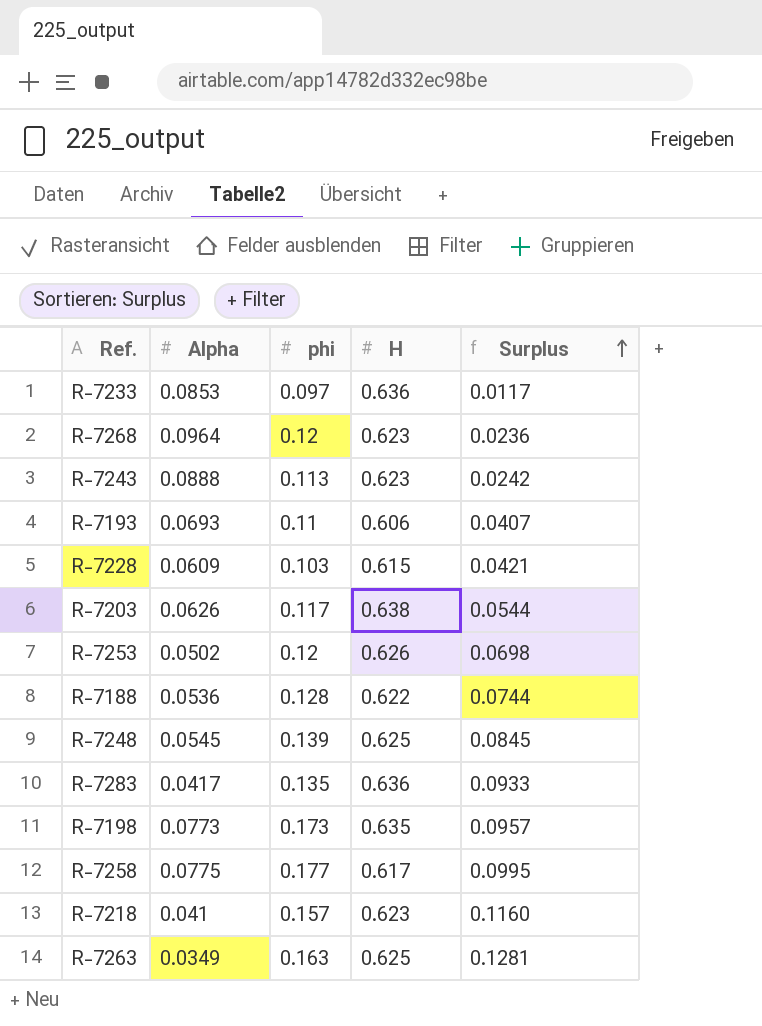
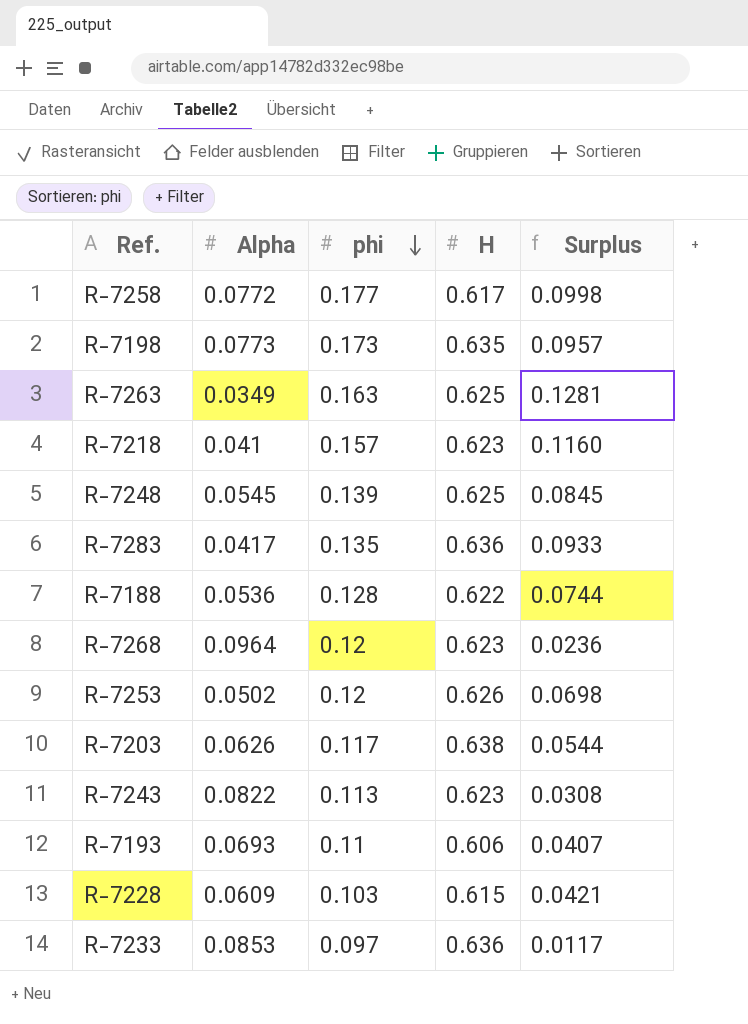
row order: Surplus ascending -> phi descending
R-7258 | Alpha: 0.0775 -> 0.0772
R-7258 | Surplus: 0.0995 -> 0.0998
R-7243 | Alpha: 0.0888 -> 0.0822
R-7243 | Surplus: 0.0242 -> 0.0308

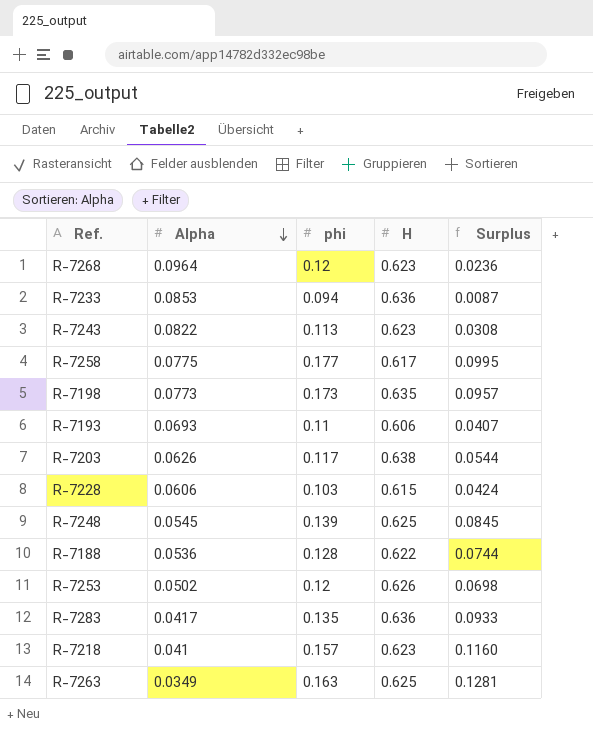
row order: phi descending -> Alpha descending
R-7233 | phi: 0.097 -> 0.094
R-7233 | Surplus: 0.0117 -> 0.0087
R-7258 | Alpha: 0.0772 -> 0.0775
R-7258 | Surplus: 0.0998 -> 0.0995
R-7228 | Alpha: 0.0609 -> 0.0606
R-7228 | Surplus: 0.0421 -> 0.0424

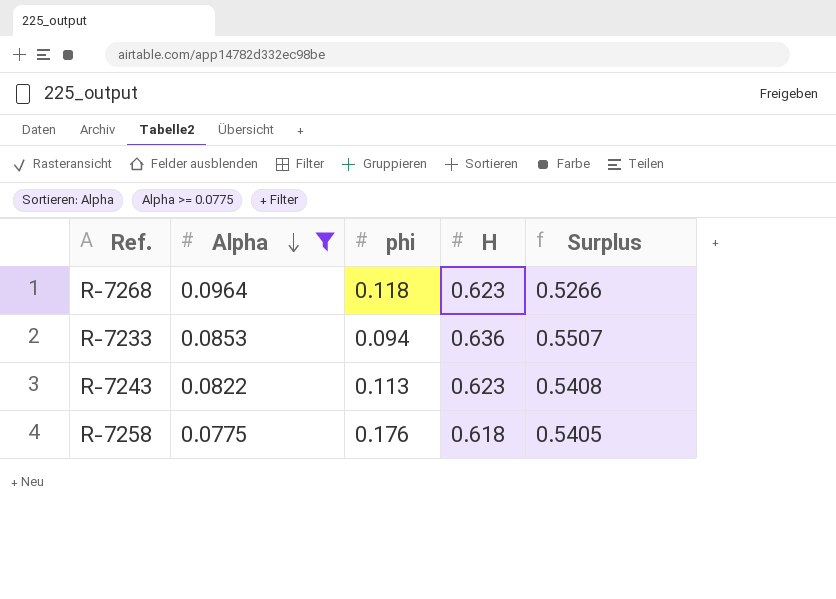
filter: none -> Alpha >= 0.0775
column Surplus | formula: [phi] - [Alpha] -> [H] - [Alpha]
R-7268 | phi: 0.12 -> 0.118
R-7258 | phi: 0.177 -> 0.176
R-7258 | H: 0.617 -> 0.618

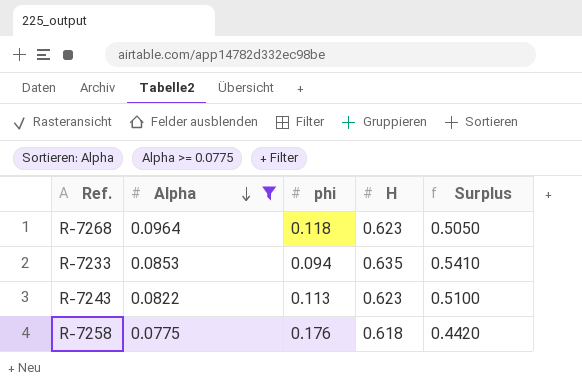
column Surplus | formula: [H] - [Alpha] -> [H] - [phi]
R-7233 | H: 0.636 -> 0.635

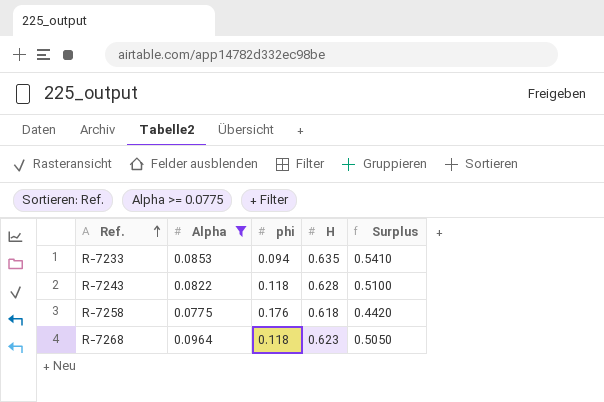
row order: Alpha descending -> Ref. ascending
R-7243 | phi: 0.113 -> 0.118
R-7243 | H: 0.623 -> 0.628

